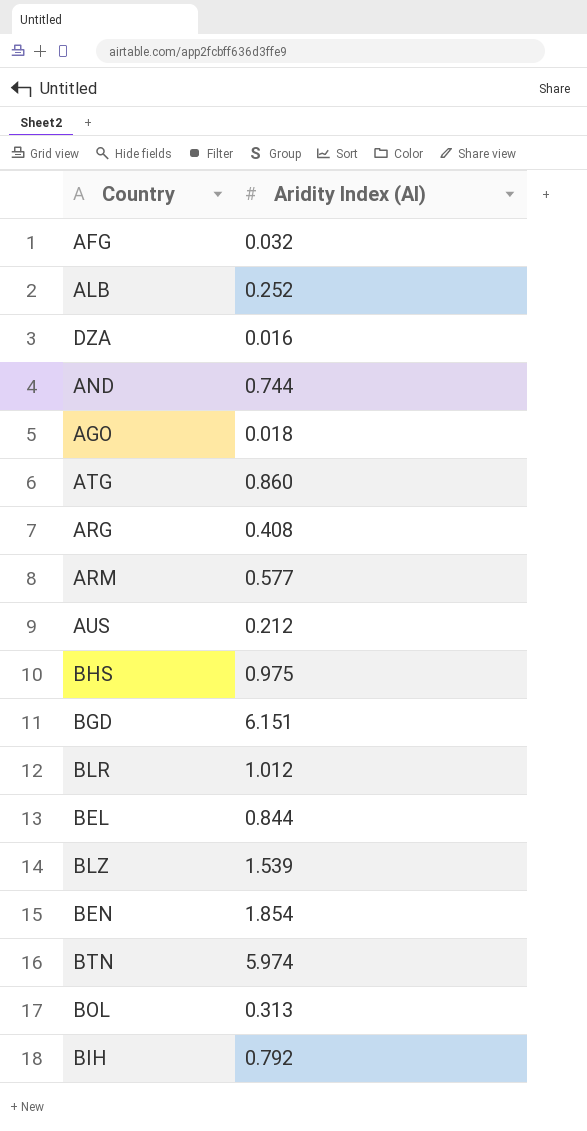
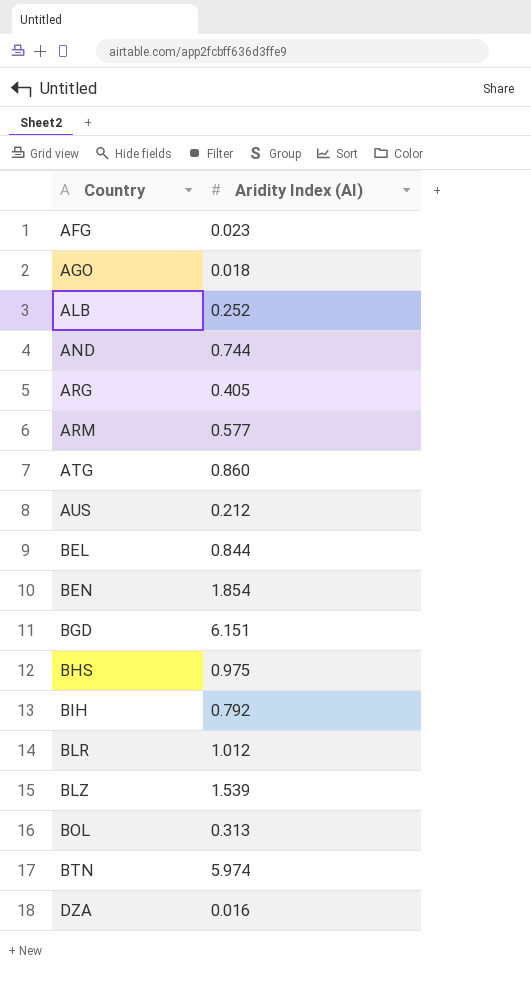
row order: none -> Country ascending
AFG | Aridity Index (AI): 0.032 -> 0.023
ARG | Aridity Index (AI): 0.408 -> 0.405

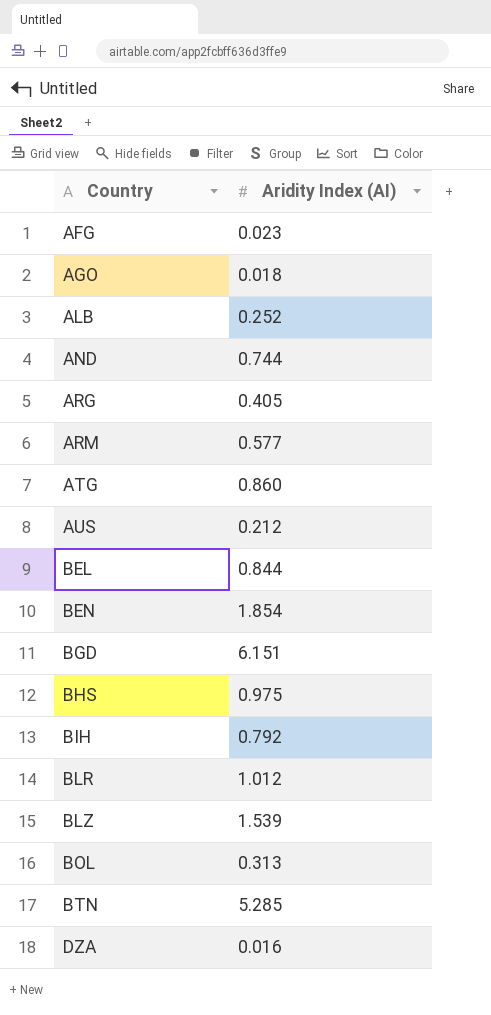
BTN | Aridity Index (AI): 5.974 -> 5.285

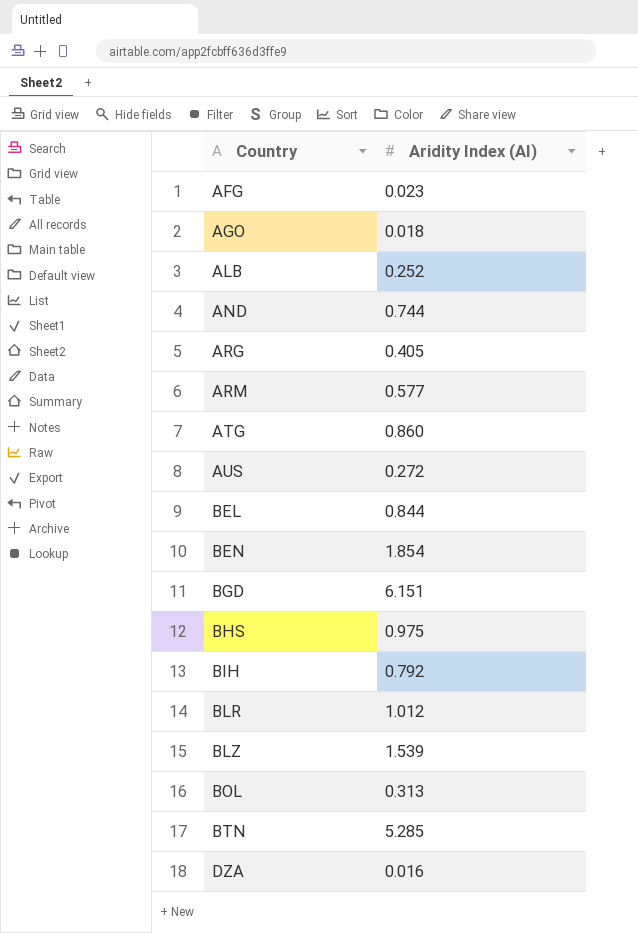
AUS | Aridity Index (AI): 0.212 -> 0.272

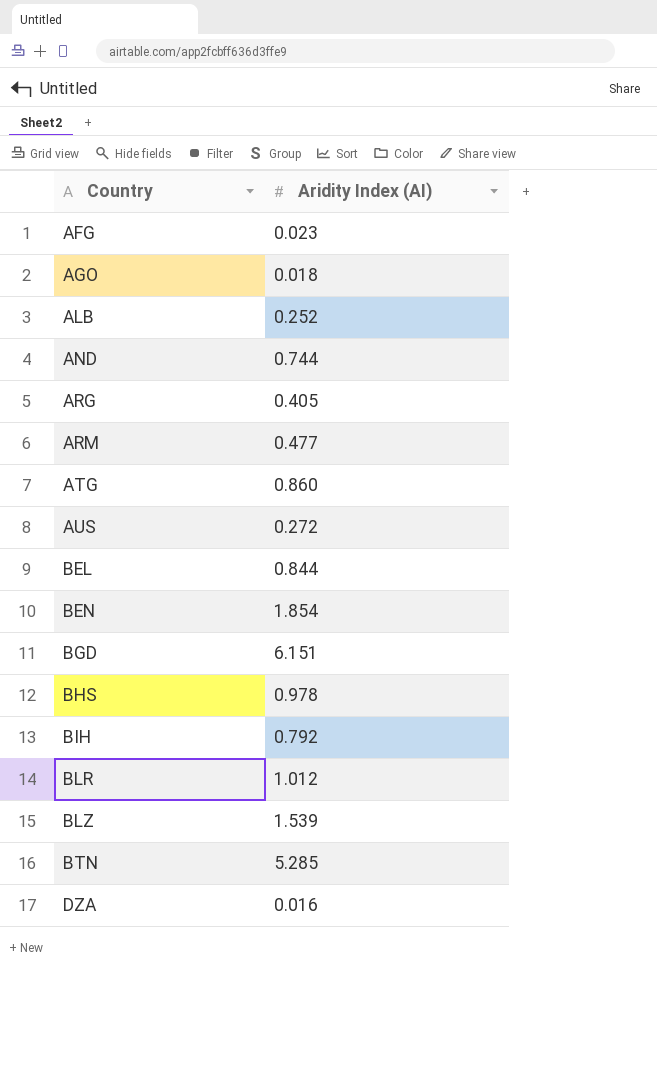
row BOL: 0.313 -> none
ARM | Aridity Index (AI): 0.577 -> 0.477
BHS | Aridity Index (AI): 0.975 -> 0.978

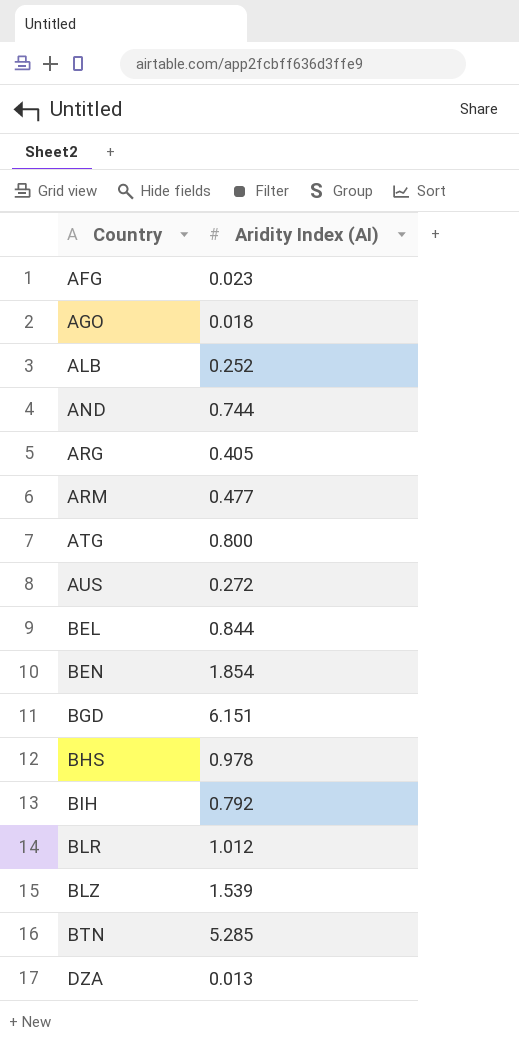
ATG | Aridity Index (AI): 0.860 -> 0.800
DZA | Aridity Index (AI): 0.016 -> 0.013

